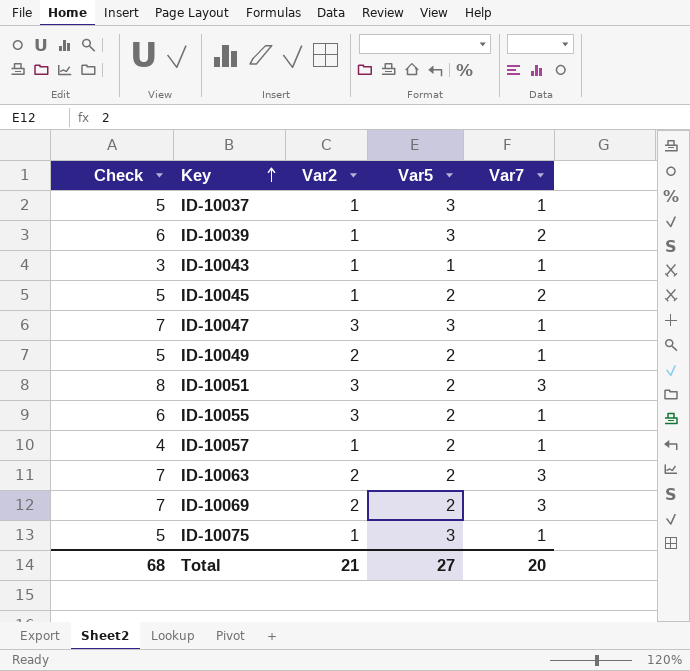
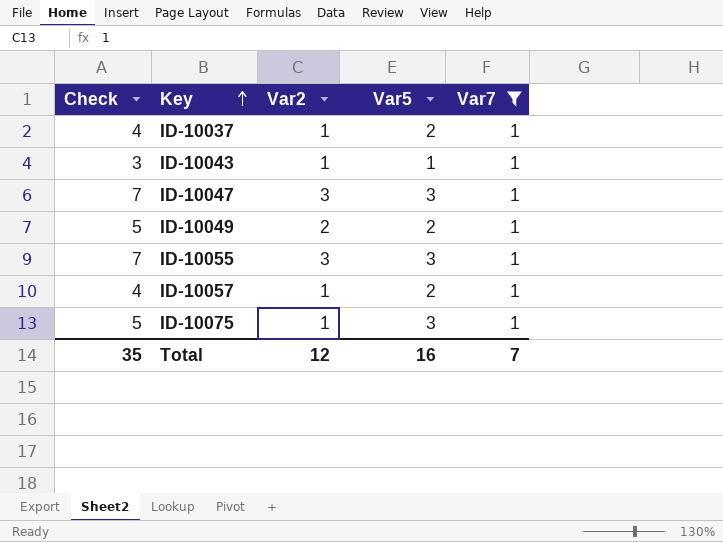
filter: none -> Var7 = 1
ID-10037 | Check: 5 -> 4
ID-10037 | Var5: 3 -> 2
ID-10055 | Check: 6 -> 7
ID-10055 | Var5: 2 -> 3
Total | Check: 68 -> 35
Total | Var2: 21 -> 12
Total | Var5: 27 -> 16
Total | Var7: 20 -> 7

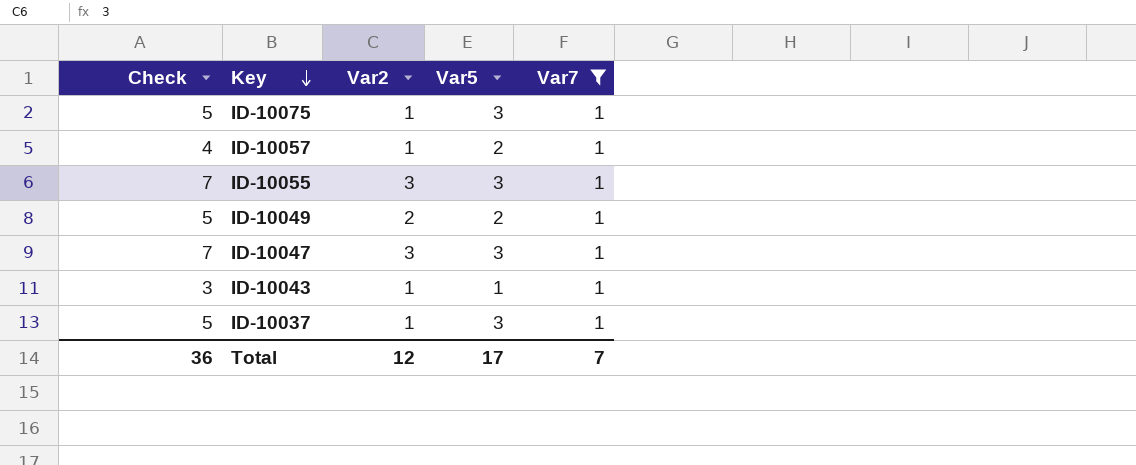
row order: Key ascending -> Key descending
ID-10037 | Check: 4 -> 5
ID-10037 | Var5: 2 -> 3
Total | Check: 35 -> 36
Total | Var5: 16 -> 17

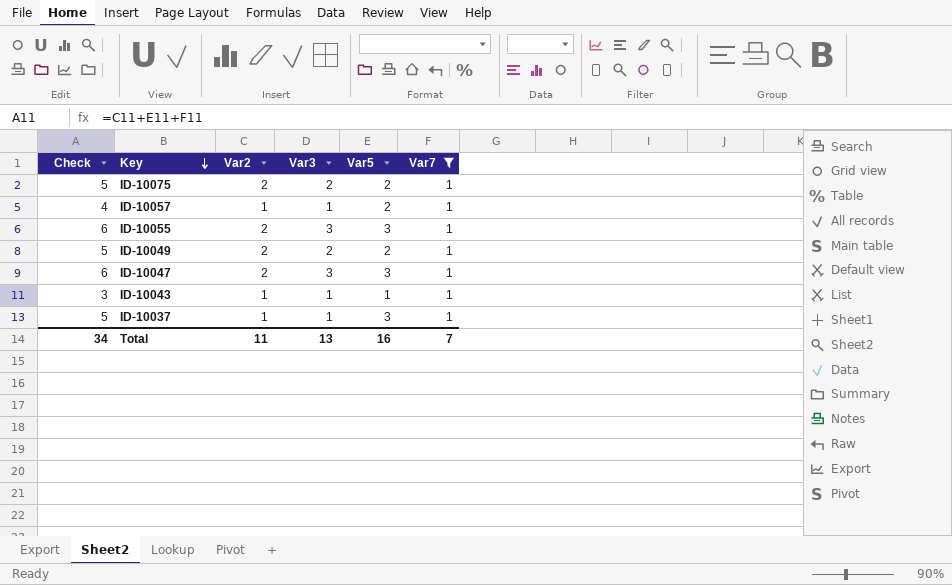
column Var3 | position: none -> 4
ID-10075 | Var2: 1 -> 2
ID-10075 | Var5: 3 -> 2
ID-10055 | Check: 7 -> 6
ID-10055 | Var2: 3 -> 2
ID-10047 | Check: 7 -> 6
ID-10047 | Var2: 3 -> 2
Total | Check: 36 -> 34
Total | Var2: 12 -> 11
Total | Var5: 17 -> 16

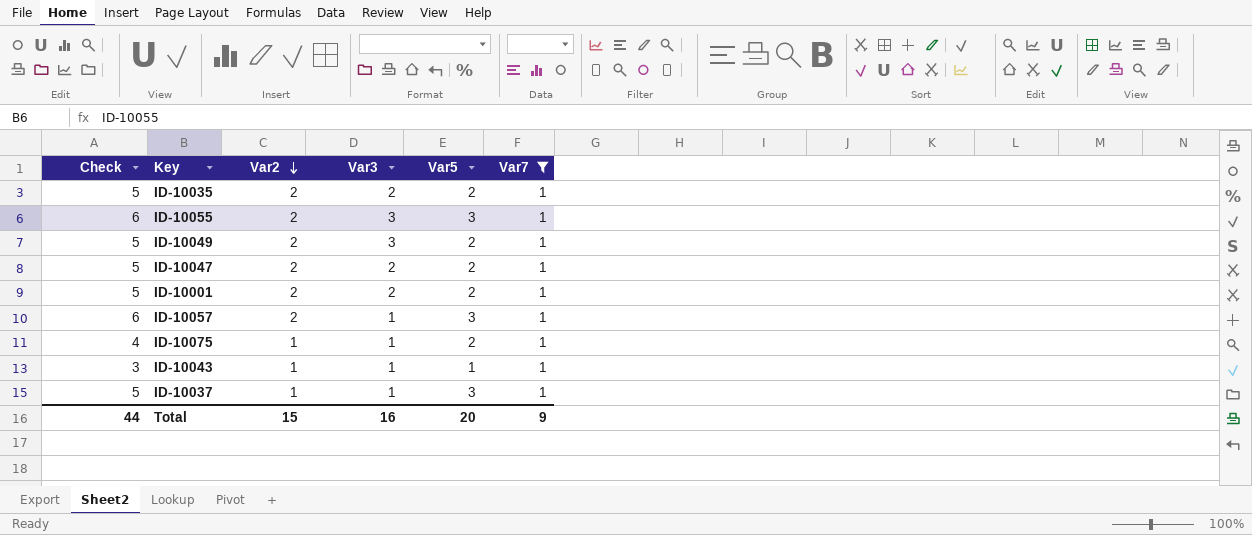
row order: Key descending -> Var2 descending
row ID-10035: none -> 5 | 2 | 2 | 2 | 1
ID-10049 | Var3: 2 -> 3
ID-10047 | Check: 6 -> 5
ID-10047 | Var3: 3 -> 2
ID-10047 | Var5: 3 -> 2
row ID-10001: none -> 5 | 2 | 2 | 2 | 1
ID-10057 | Check: 4 -> 6
ID-10057 | Var2: 1 -> 2
ID-10057 | Var5: 2 -> 3
ID-10075 | Check: 5 -> 4
ID-10075 | Var2: 2 -> 1
ID-10075 | Var3: 2 -> 1
Total | Check: 34 -> 44
Total | Var2: 11 -> 15
Total | Var3: 13 -> 16
Total | Var5: 16 -> 20
Total | Var7: 7 -> 9

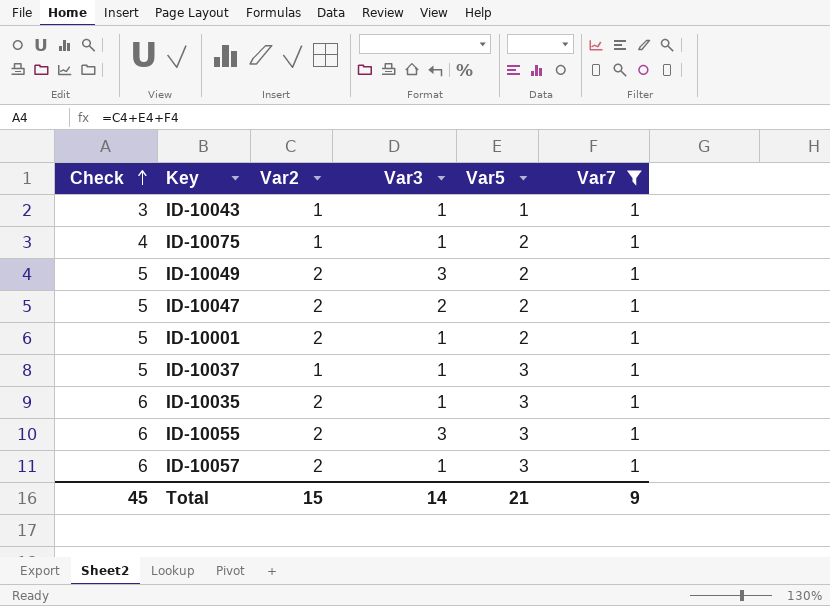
row order: Var2 descending -> Check ascending
ID-10001 | Var3: 2 -> 1
ID-10035 | Check: 5 -> 6
ID-10035 | Var3: 2 -> 1
ID-10035 | Var5: 2 -> 3
Total | Check: 44 -> 45
Total | Var3: 16 -> 14
Total | Var5: 20 -> 21

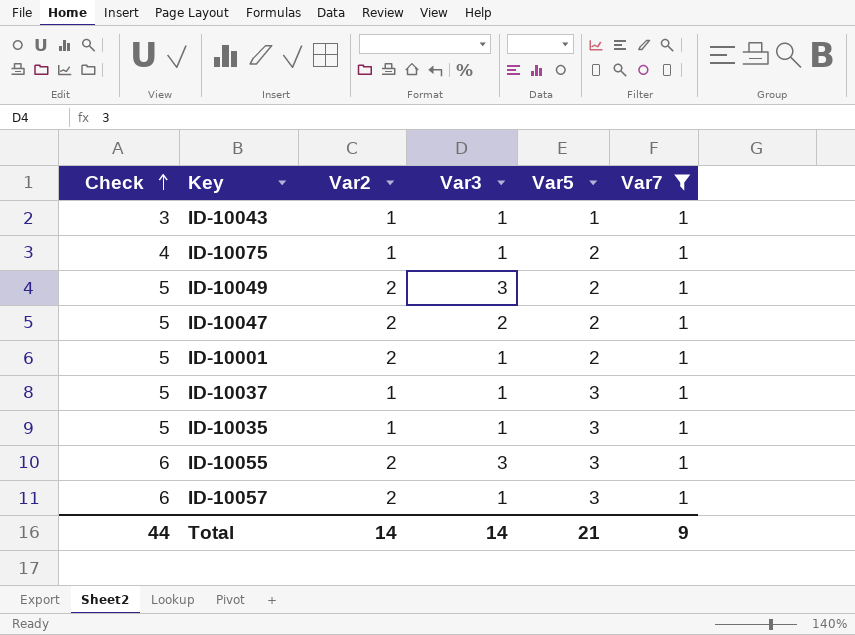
ID-10035 | Check: 6 -> 5
ID-10035 | Var2: 2 -> 1
Total | Check: 45 -> 44
Total | Var2: 15 -> 14

